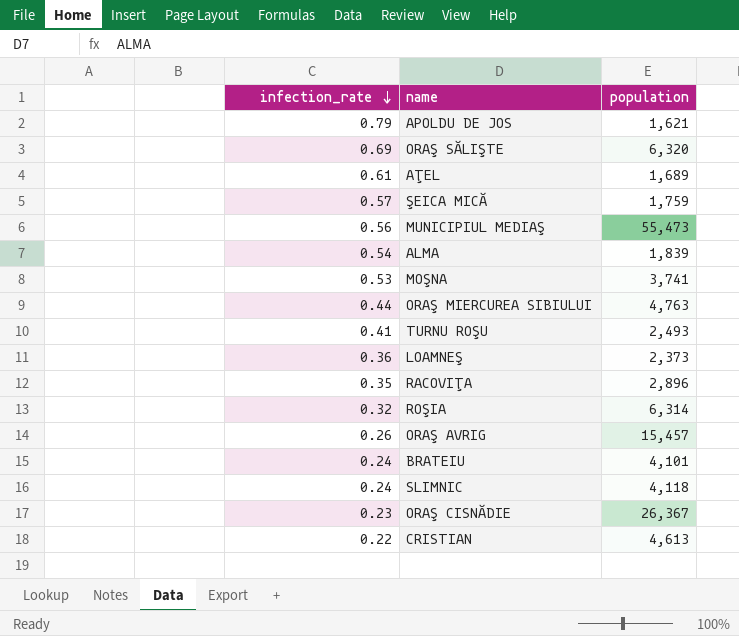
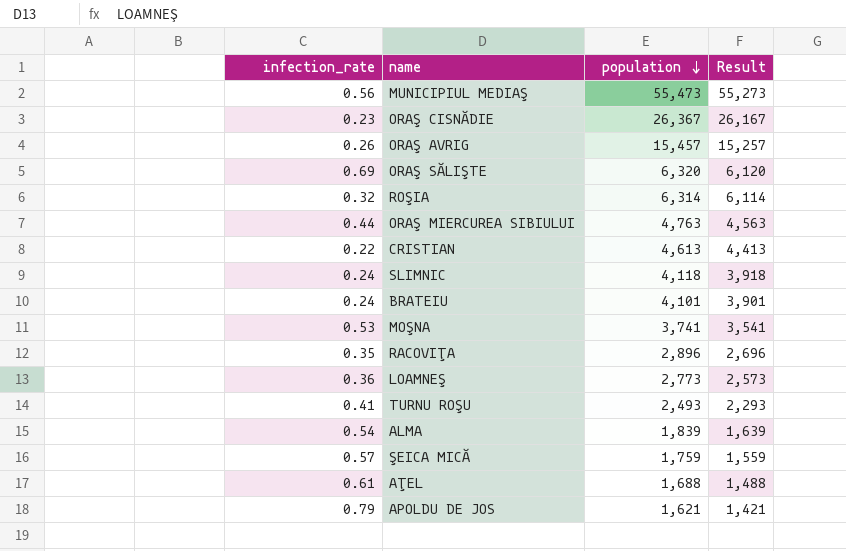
row order: infection_rate descending -> population descending
column Result | formula: none -> [population] - 200
LOAMNEŞ | population: 2,373 -> 2,773
AŢEL | population: 1,689 -> 1,688

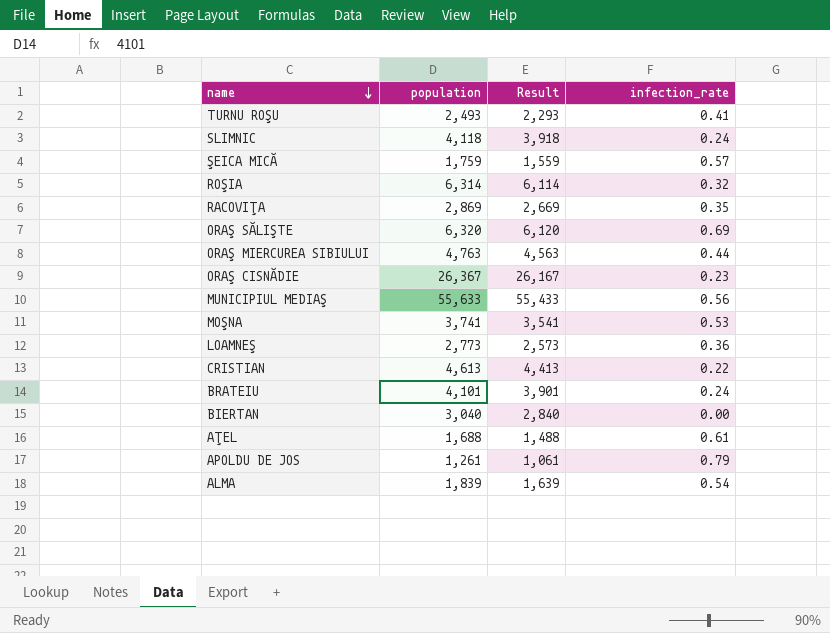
row order: population descending -> name descending
column infection_rate | position: 1 -> 4
row ORAŞ AVRIG: 0.26 | 15,457 | 15,257 -> none
RACOVIŢA | population: 2,896 -> 2,869
RACOVIŢA | Result: 2,696 -> 2,669
MUNICIPIUL MEDIAŞ | population: 55,473 -> 55,633
MUNICIPIUL MEDIAŞ | Result: 55,273 -> 55,433
row BIERTAN: none -> 3,040 | 2,840 | 0.00
APOLDU DE JOS | population: 1,621 -> 1,261
APOLDU DE JOS | Result: 1,421 -> 1,061

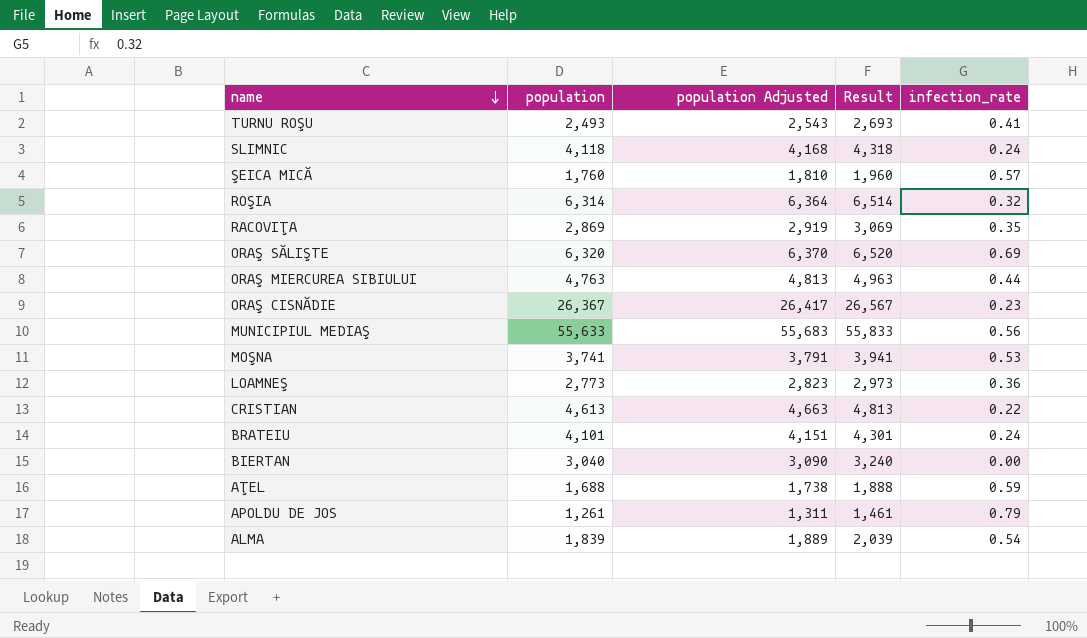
column population Adjusted | formula: none -> [population] + 50
column Result | formula: [population] - 200 -> [population] + 200
ŞEICA MICĂ | population: 1,759 -> 1,760
AŢEL | infection_rate: 0.61 -> 0.59

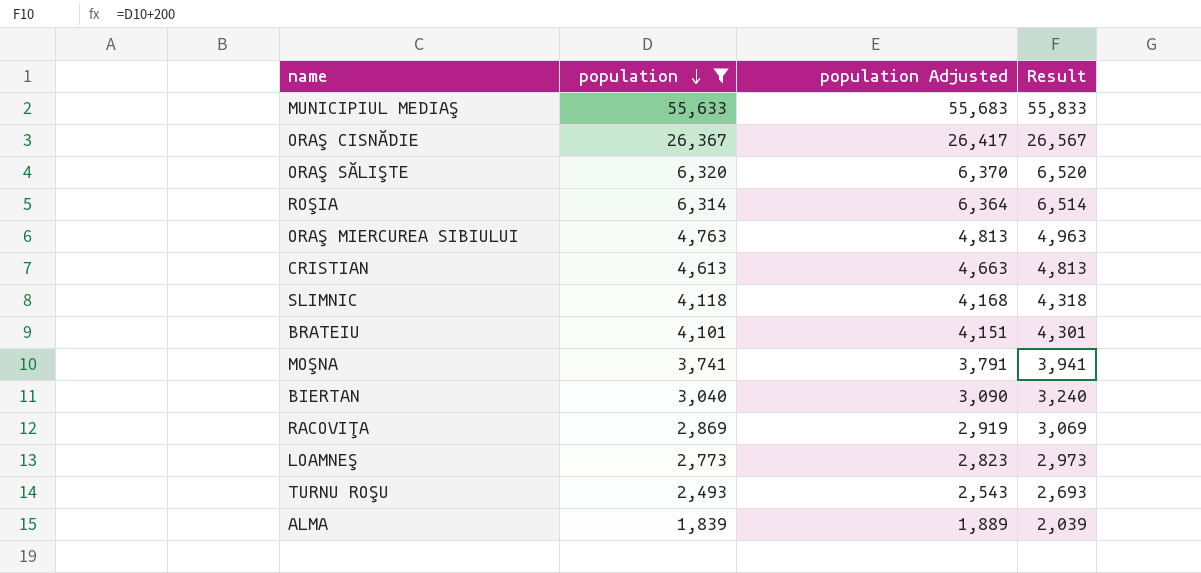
filter: none -> population >= 1,839
row order: name descending -> population descending
column infection_rate | position: 5 -> none

